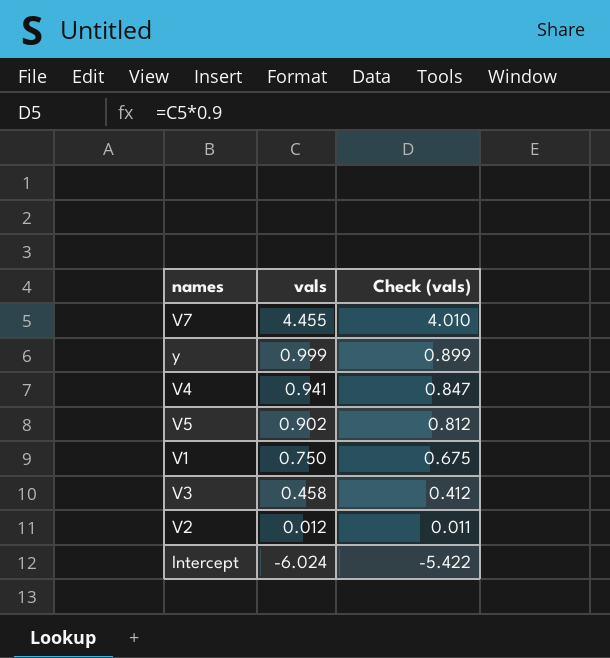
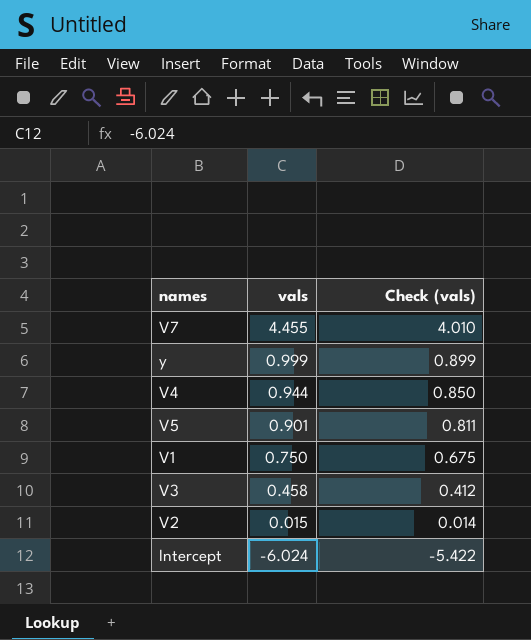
V4 | vals: 0.941 -> 0.944
V4 | Check (vals): 0.847 -> 0.850
V5 | vals: 0.902 -> 0.901
V5 | Check (vals): 0.812 -> 0.811
V2 | vals: 0.012 -> 0.015
V2 | Check (vals): 0.011 -> 0.014

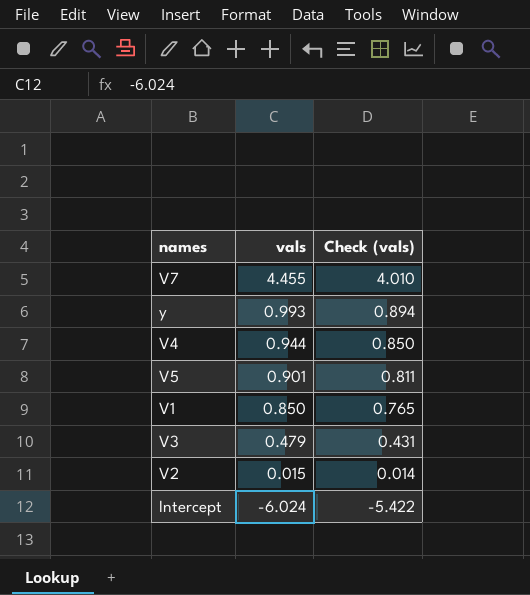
y | vals: 0.999 -> 0.993
y | Check (vals): 0.899 -> 0.894
V1 | vals: 0.750 -> 0.850
V1 | Check (vals): 0.675 -> 0.765
V3 | vals: 0.458 -> 0.479
V3 | Check (vals): 0.412 -> 0.431

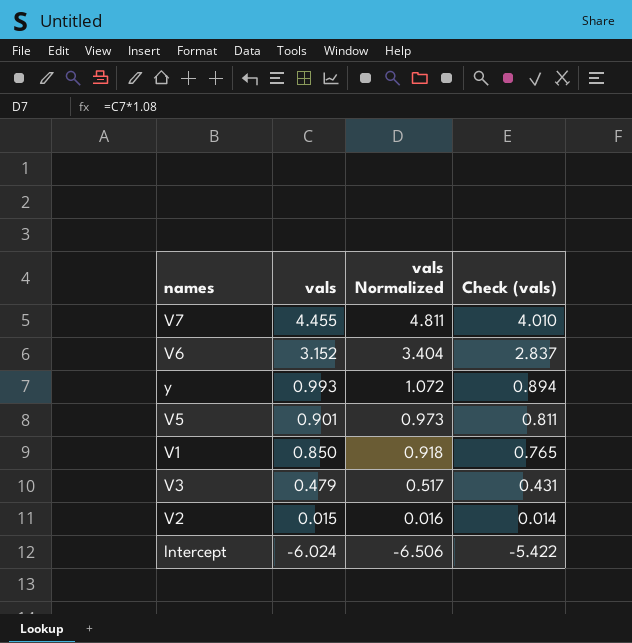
column vals Normalized | formula: none -> [vals] * 1.08
row V4: 0.944 | 0.850 -> none
row V6: none -> 3.152 | 3.404 | 2.837

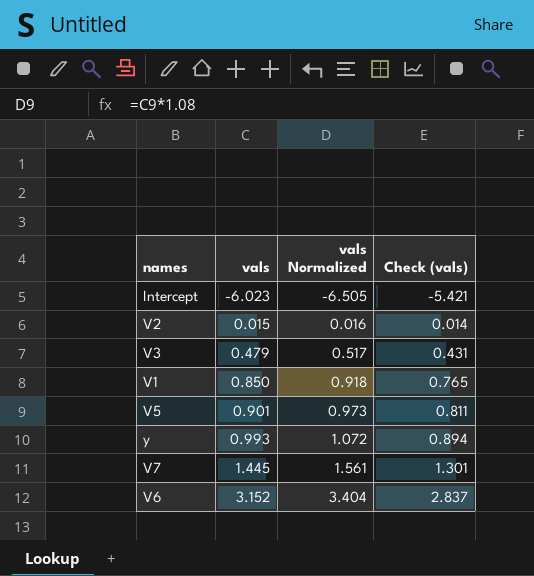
row order: vals descending -> vals ascending
Intercept | vals: -6.024 -> -6.023
Intercept | vals Normalized: -6.506 -> -6.505
Intercept | Check (vals): -5.422 -> -5.421
V7 | vals: 4.455 -> 1.445
V7 | vals Normalized: 4.811 -> 1.561
V7 | Check (vals): 4.010 -> 1.301

